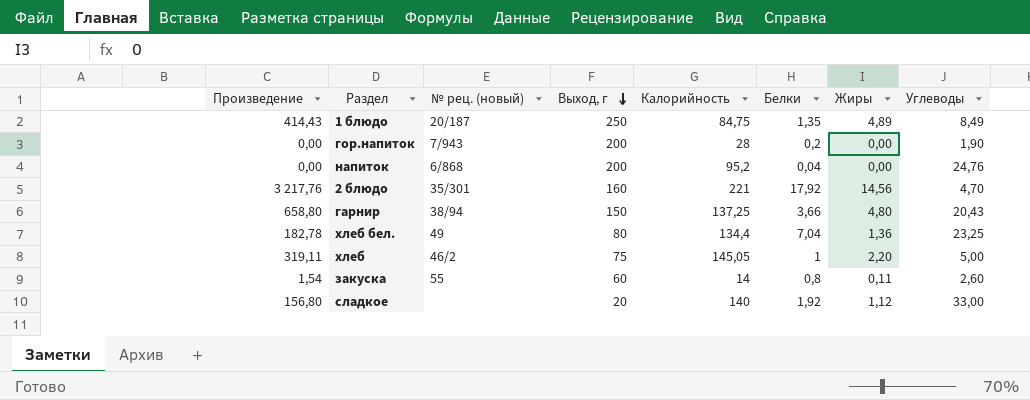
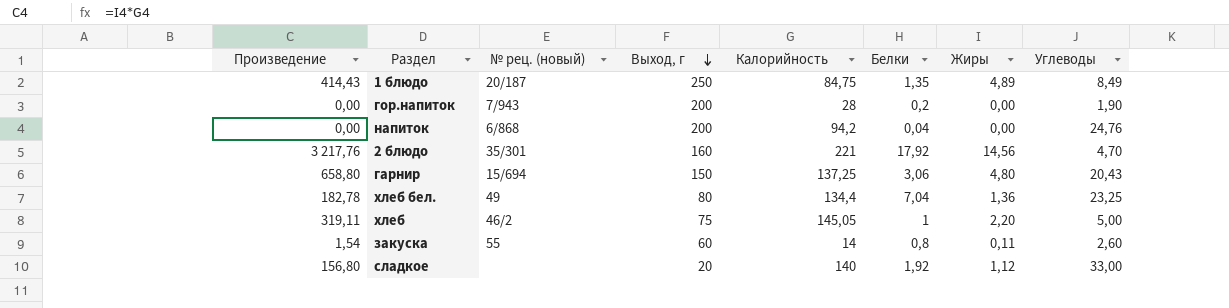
напиток | Калорийность: 95,2 -> 94,2
гарнир | № рец. (новый): 38/94 -> 15/694
гарнир | Белки: 3,66 -> 3,06

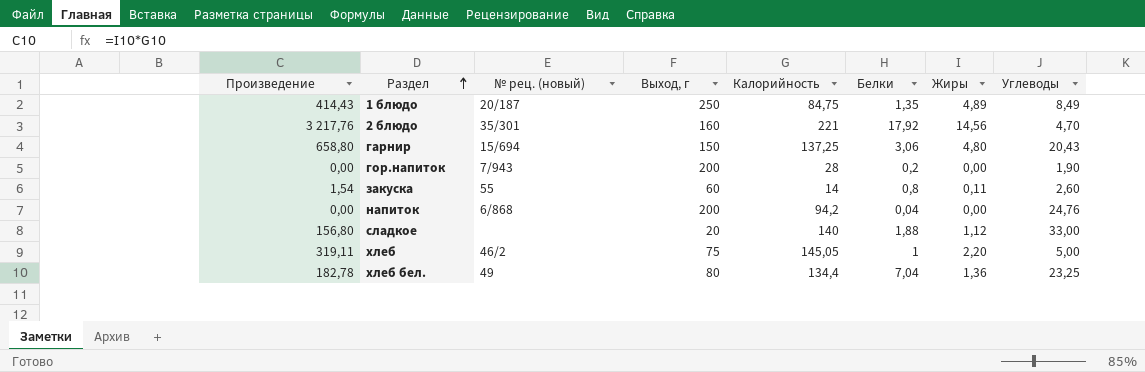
row order: Выход, г descending -> Раздел ascending
сладкое | Белки: 1,92 -> 1,88

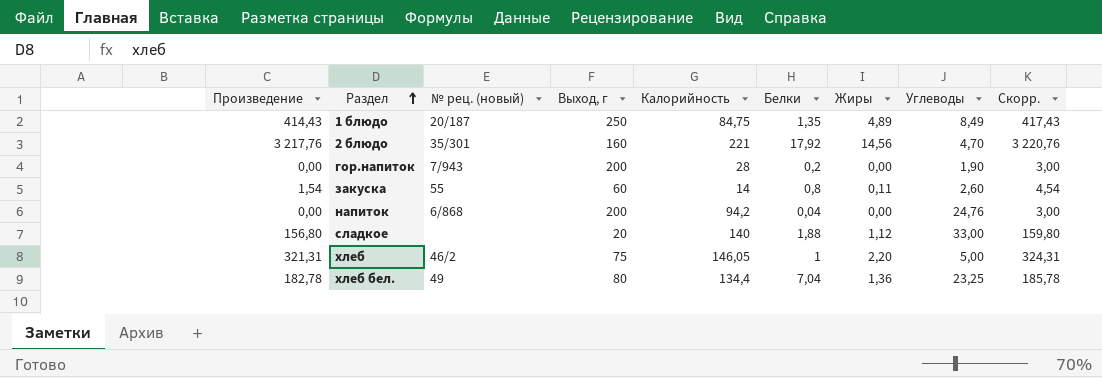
column Скорр. | formula: none -> [Произведение] + 3
row гарнир: 658,80 | 15/694 | 150 | 137,25 | 3,06 | 4,80 | 20,43 -> none
хлеб | Произведение: 319,11 -> 321,31
хлеб | Калорийность: 145,05 -> 146,05

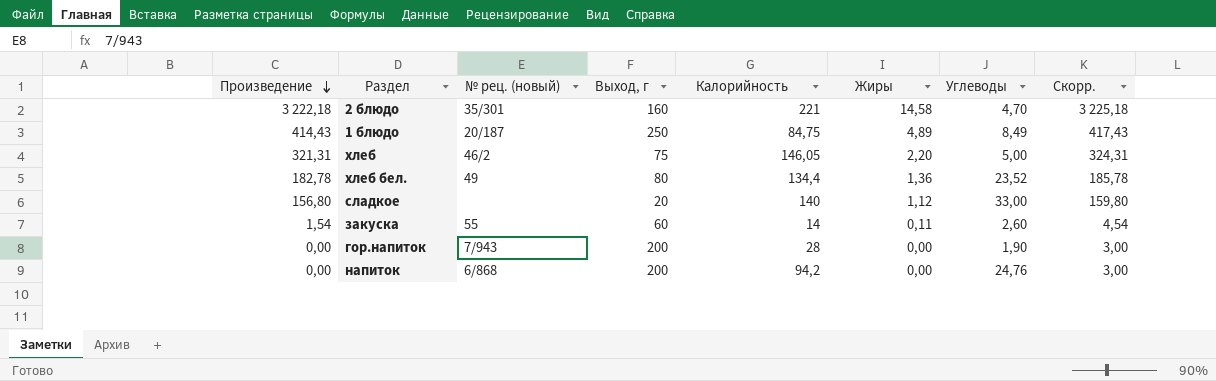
row order: Раздел ascending -> Произведение descending
column Белки | position: 6 -> none
2 блюдо | Произведение: 3 217,76 -> 3 222,18
2 блюдо | Жиры: 14,56 -> 14,58
2 блюдо | Скорр.: 3 220,76 -> 3 225,18
хлеб бел. | Углеводы: 23,25 -> 23,52

